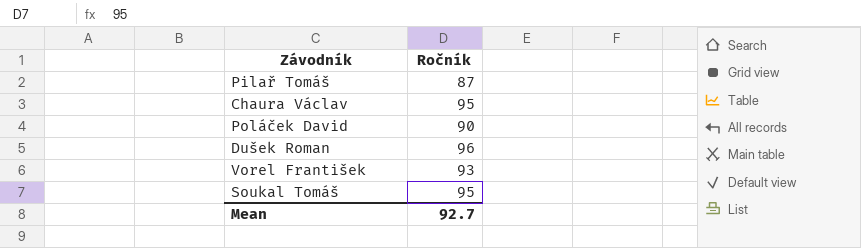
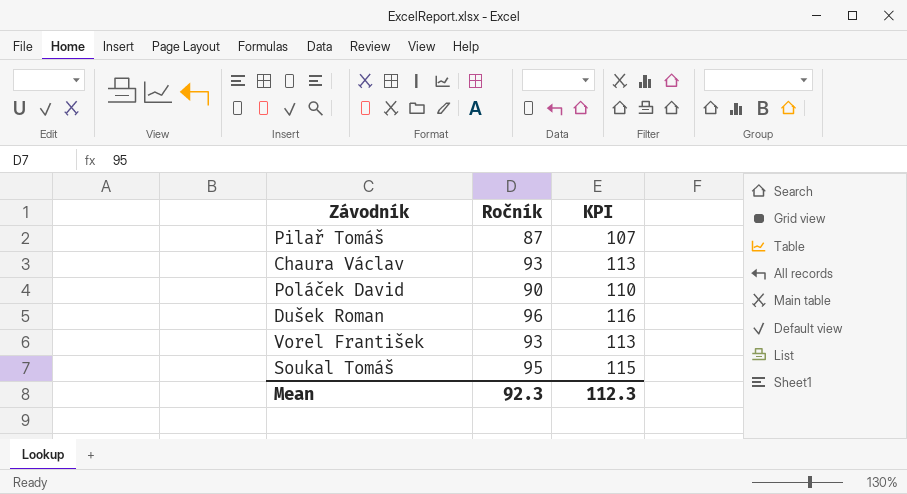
column KPI | formula: none -> [Ročník] + 20
Chaura Václav | Ročník: 95 -> 93
Mean | Ročník: 92.7 -> 92.3

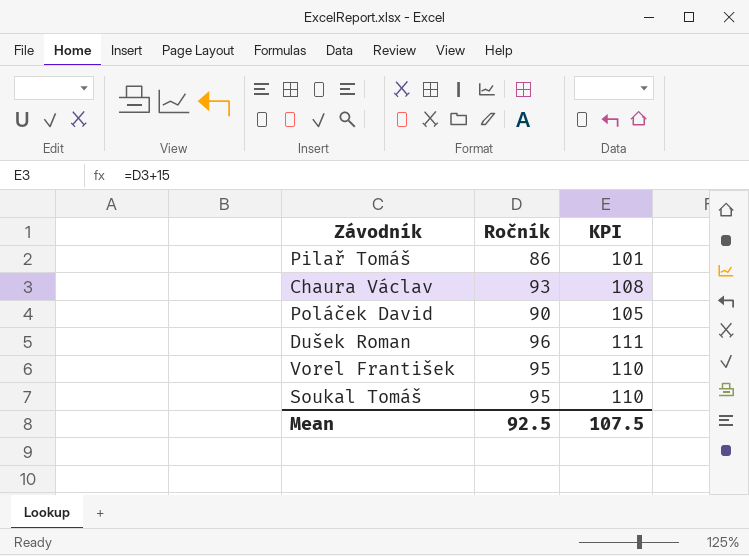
column KPI | formula: [Ročník] + 20 -> [Ročník] + 15
Pilař Tomáš | Ročník: 87 -> 86
Vorel František | Ročník: 93 -> 95
Mean | Ročník: 92.3 -> 92.5
Mean | KPI: 112.3 -> 107.5

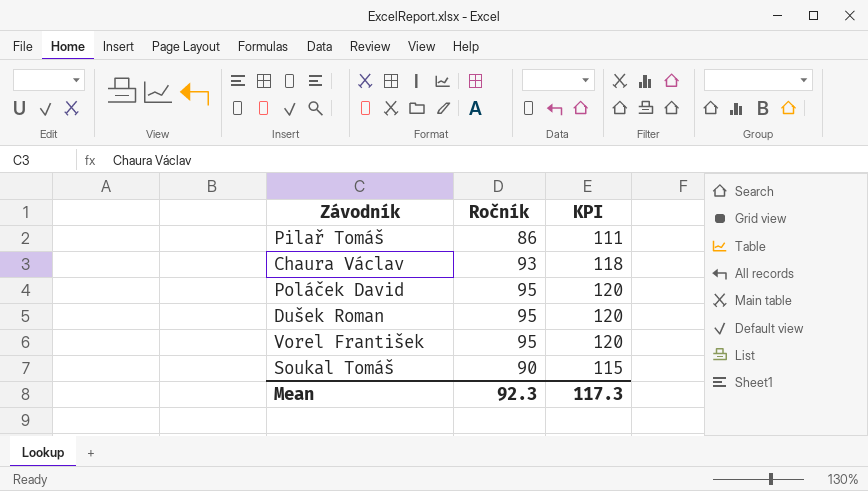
column KPI | formula: [Ročník] + 15 -> [Ročník] + 25
Poláček David | Ročník: 90 -> 95
Dušek Roman | Ročník: 96 -> 95
Soukal Tomáš | Ročník: 95 -> 90
Mean | Ročník: 92.5 -> 92.3
Mean | KPI: 107.5 -> 117.3

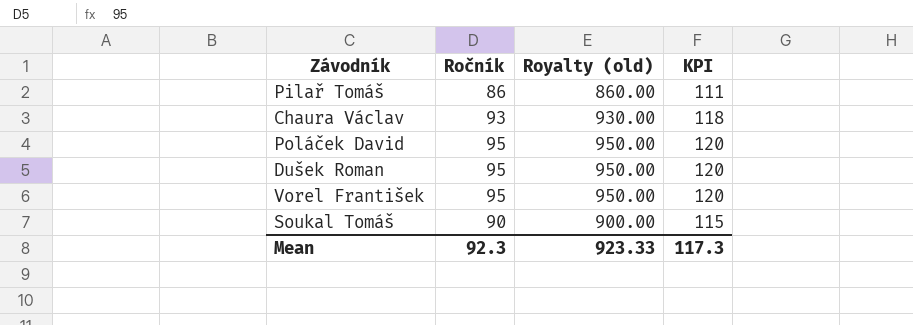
column Royalty (old) | formula: none -> [Ročník] * 10

